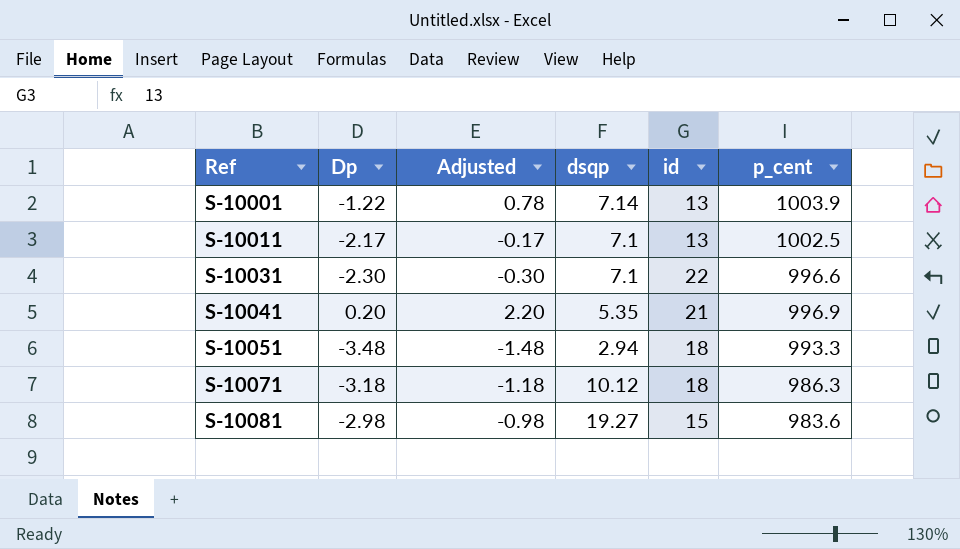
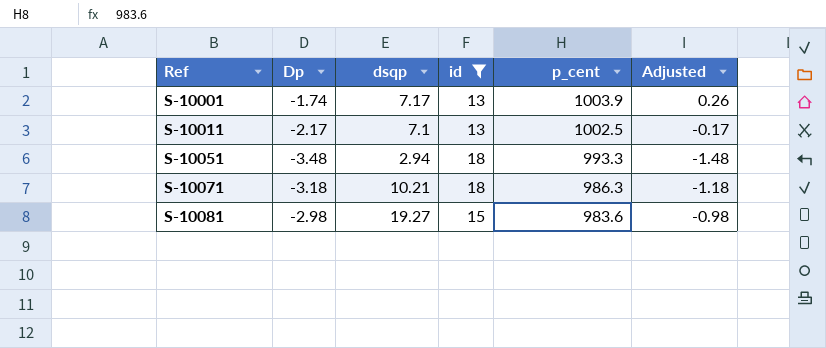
filter: none -> id <= 18
column Adjusted | position: 3 -> 6
S-10001 | Dp: -1.22 -> -1.74
S-10001 | dsqp: 7.14 -> 7.17
S-10001 | Adjusted: 0.78 -> 0.26
S-10071 | dsqp: 10.12 -> 10.21

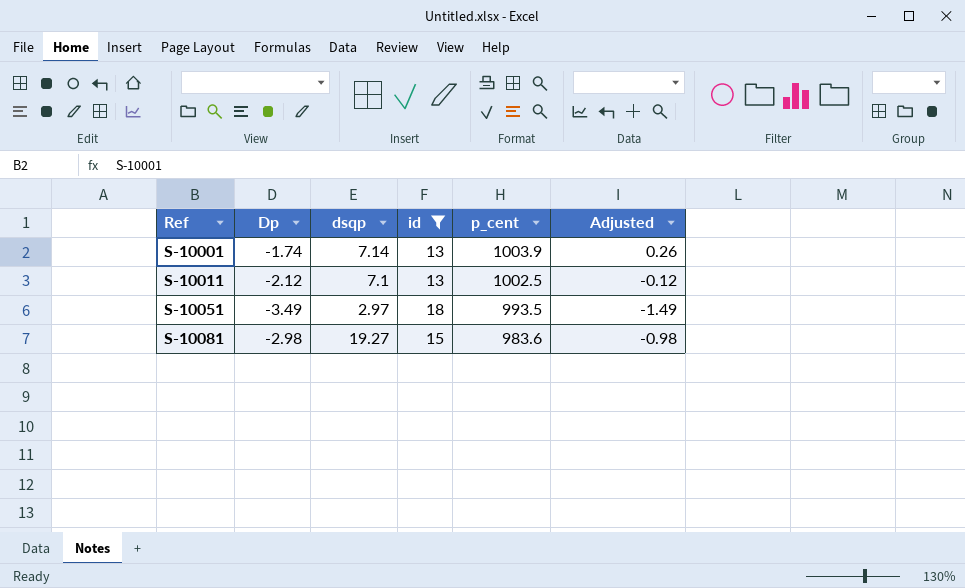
row S-10071: -3.18 | 10.21 | 18 | 986.3 | -1.18 -> none
S-10001 | dsqp: 7.17 -> 7.14
S-10011 | Dp: -2.17 -> -2.12
S-10011 | Adjusted: -0.17 -> -0.12
S-10051 | Dp: -3.48 -> -3.49
S-10051 | dsqp: 2.94 -> 2.97
S-10051 | p_cent: 993.3 -> 993.5
S-10051 | Adjusted: -1.48 -> -1.49

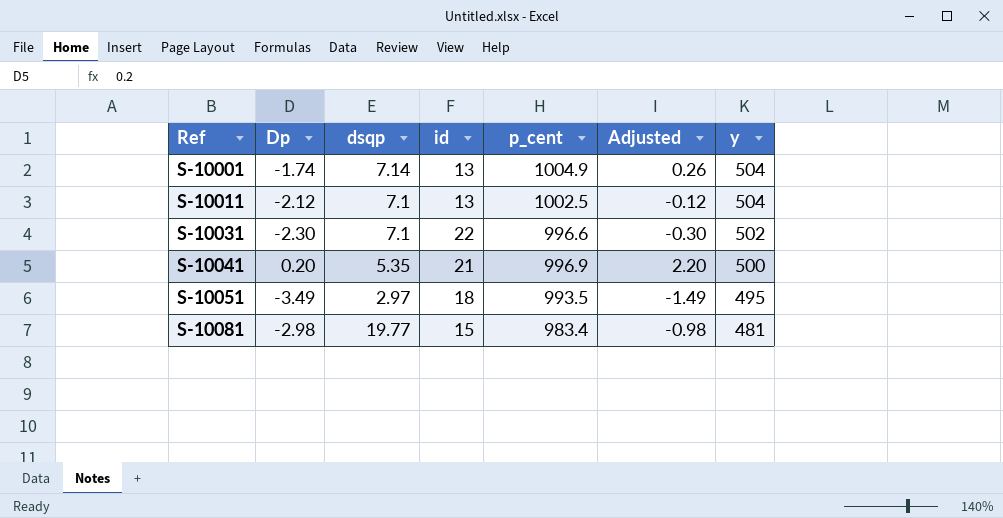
filter: id <= 18 -> none
column y | position: none -> 7
S-10001 | p_cent: 1003.9 -> 1004.9
S-10081 | dsqp: 19.27 -> 19.77
S-10081 | p_cent: 983.6 -> 983.4

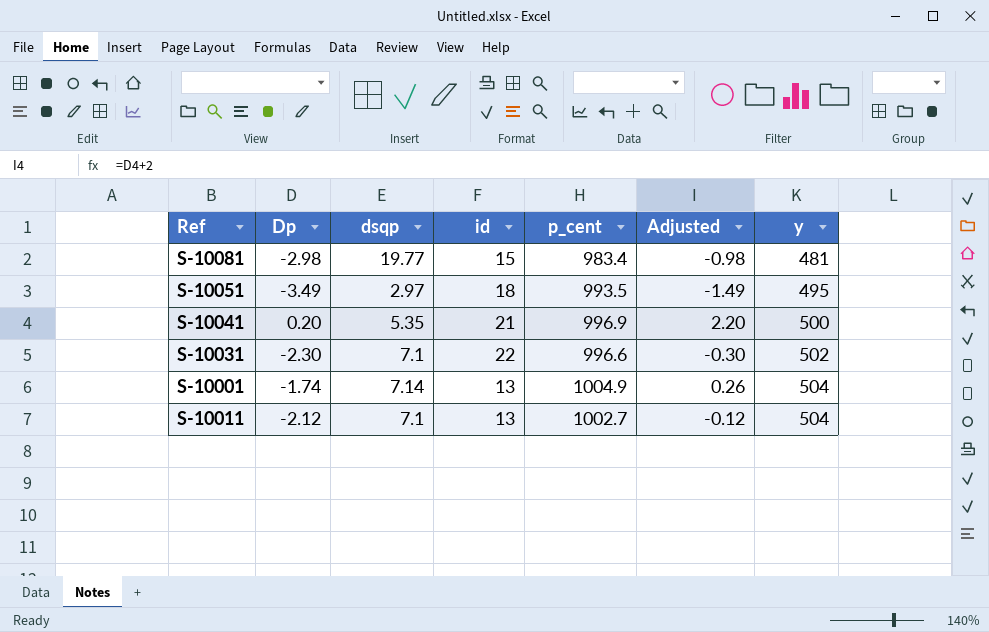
row order: Ref ascending -> y ascending
S-10011 | p_cent: 1002.5 -> 1002.7

